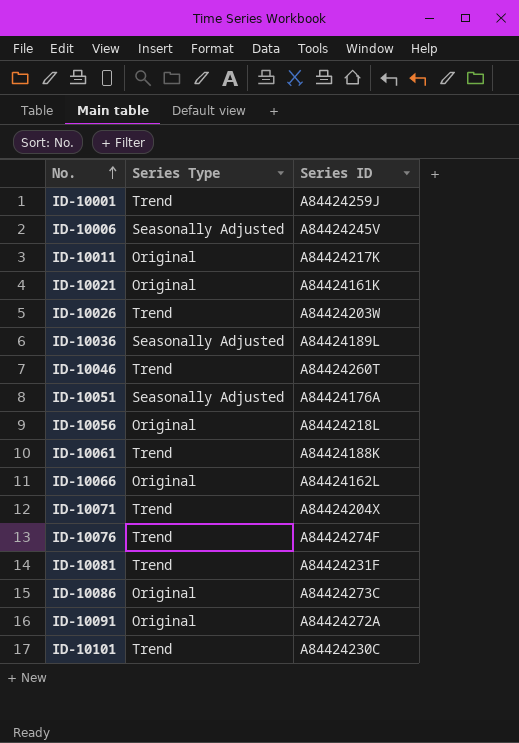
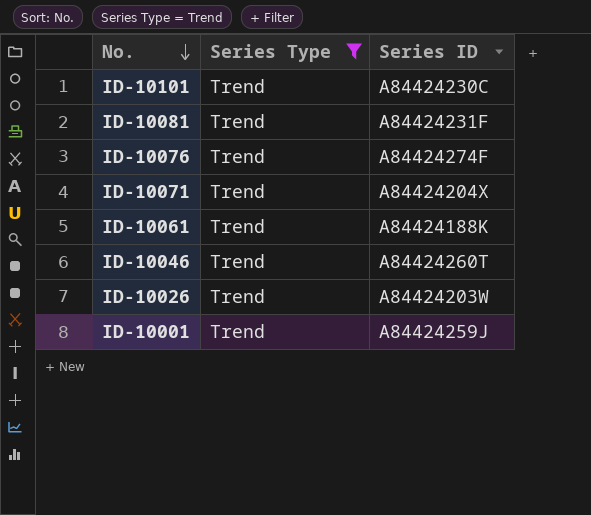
filter: none -> Series Type = Trend
row order: No. ascending -> No. descending

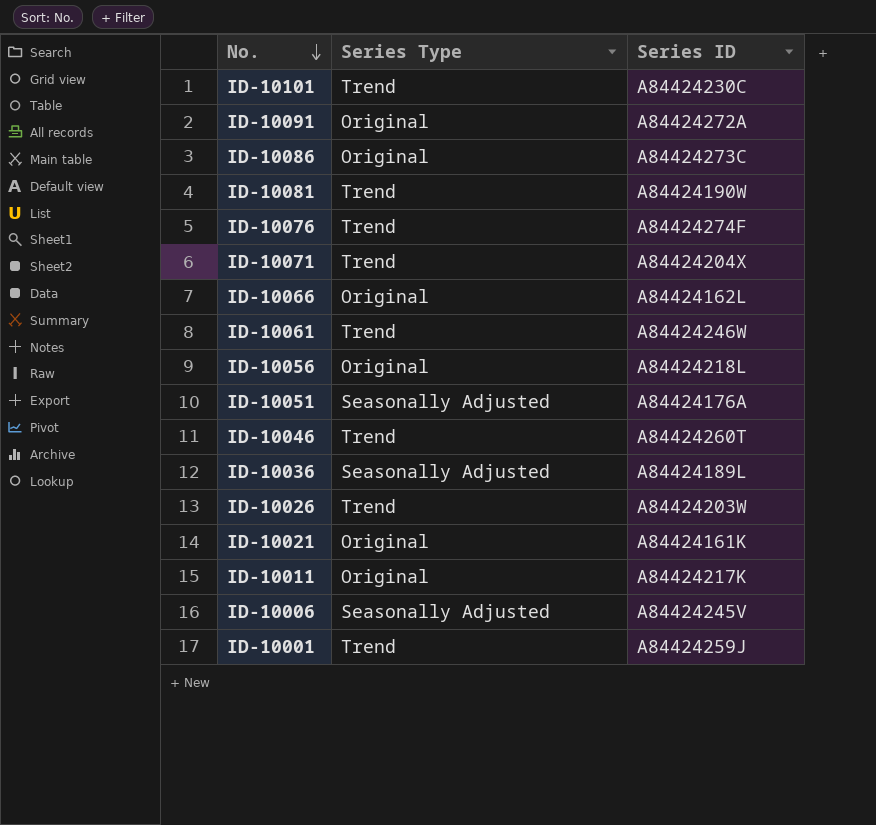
filter: Series Type = Trend -> none
ID-10081 | Series ID: A84424231F -> A84424190W
ID-10061 | Series ID: A84424188K -> A84424246W

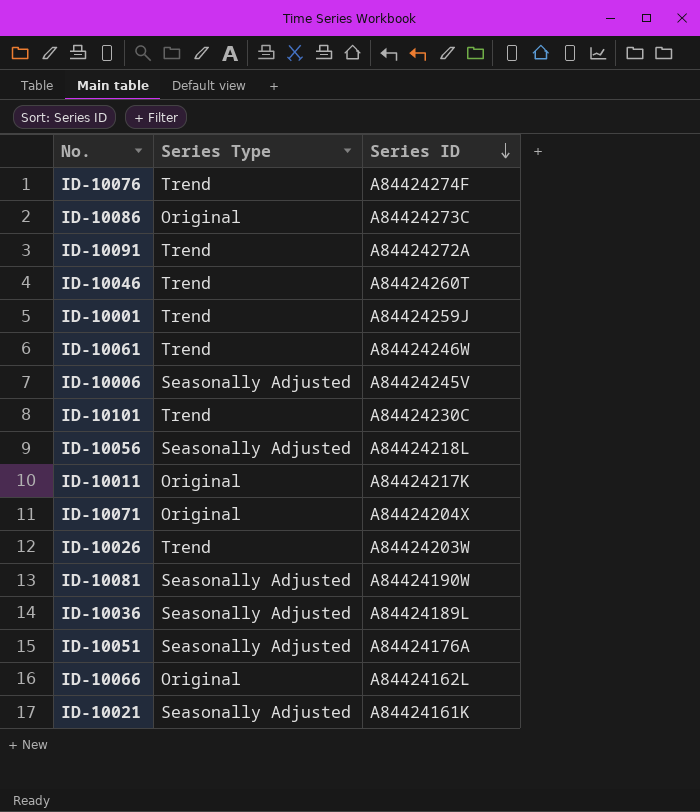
row order: No. descending -> Series ID descending
ID-10091 | Series Type: Original -> Trend
ID-10056 | Series Type: Original -> Seasonally Adjusted
ID-10071 | Series Type: Trend -> Original
ID-10081 | Series Type: Trend -> Seasonally Adjusted
ID-10021 | Series Type: Original -> Seasonally Adjusted

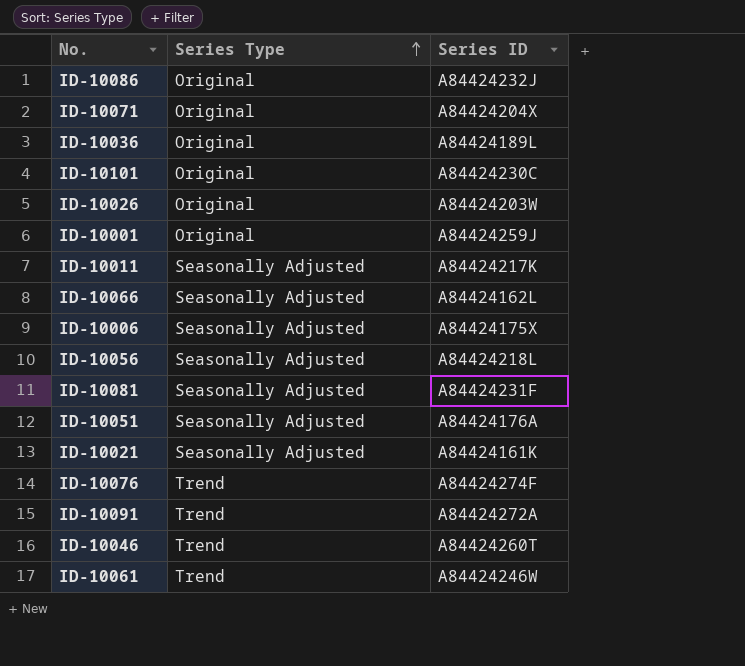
row order: Series ID descending -> Series Type ascending
ID-10086 | Series ID: A84424273C -> A84424232J
ID-10036 | Series Type: Seasonally Adjusted -> Original
ID-10101 | Series Type: Trend -> Original
ID-10026 | Series Type: Trend -> Original
ID-10001 | Series Type: Trend -> Original
ID-10011 | Series Type: Original -> Seasonally Adjusted
ID-10066 | Series Type: Original -> Seasonally Adjusted
ID-10006 | Series ID: A84424245V -> A84424175X
ID-10081 | Series ID: A84424190W -> A84424231F

